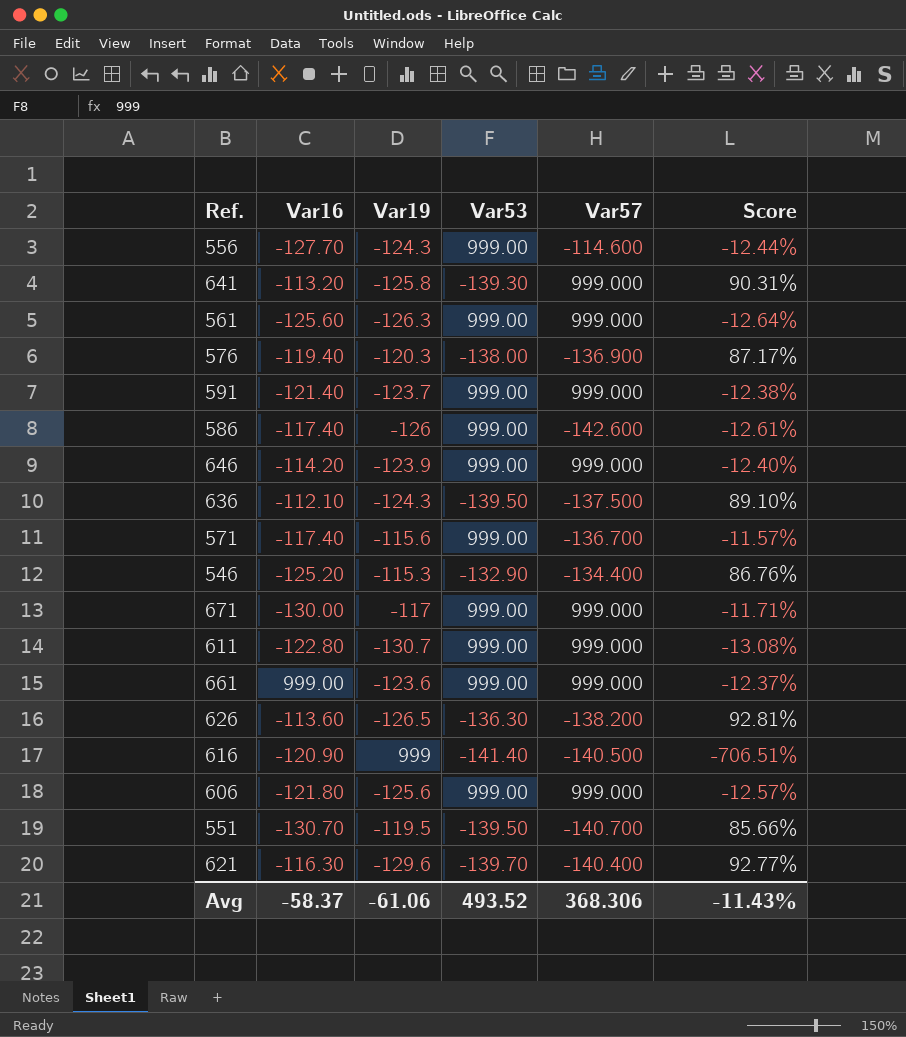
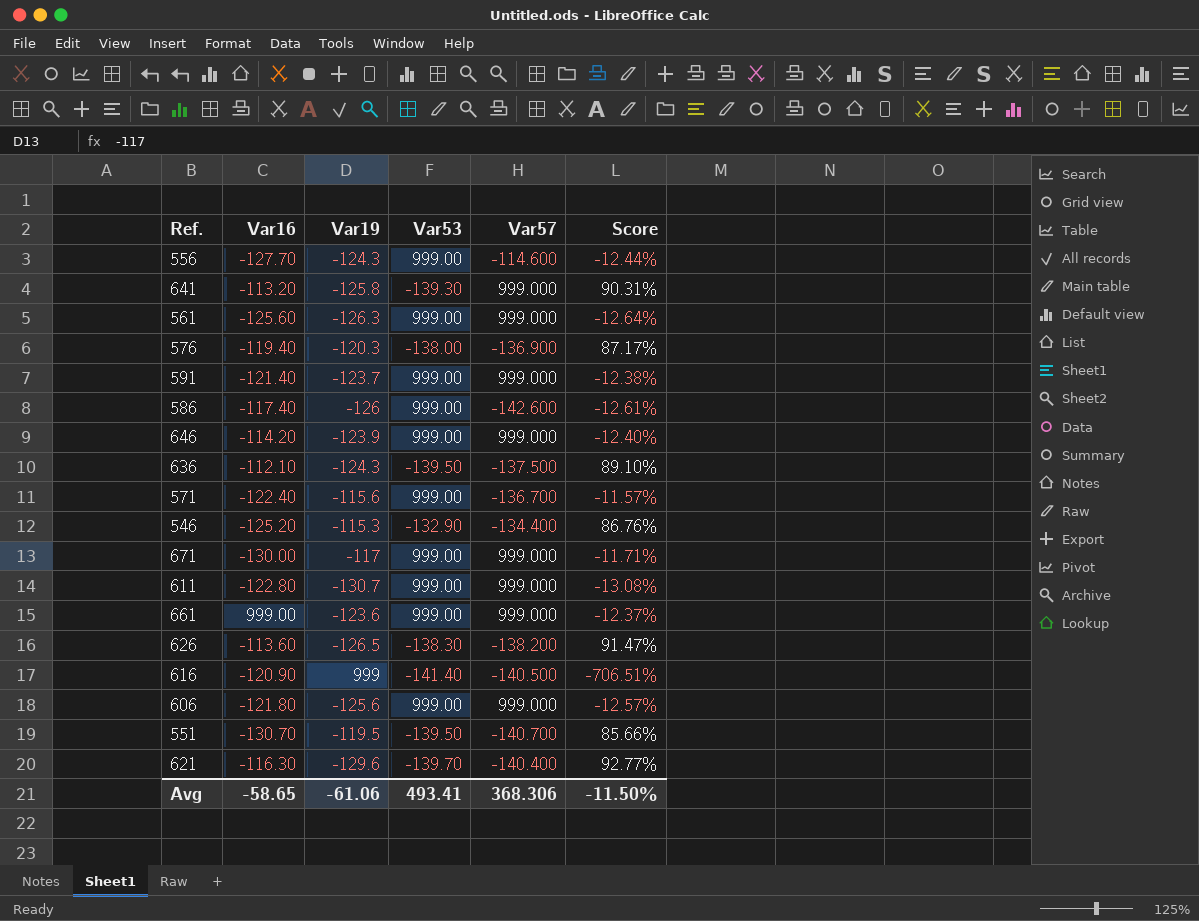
571 | Var16: -117.40 -> -122.40
626 | Var53: -136.30 -> -138.30
626 | Score: 92.81% -> 91.47%
Avg | Var16: -58.37 -> -58.65
Avg | Var53: 493.52 -> 493.41
Avg | Score: -11.43% -> -11.50%

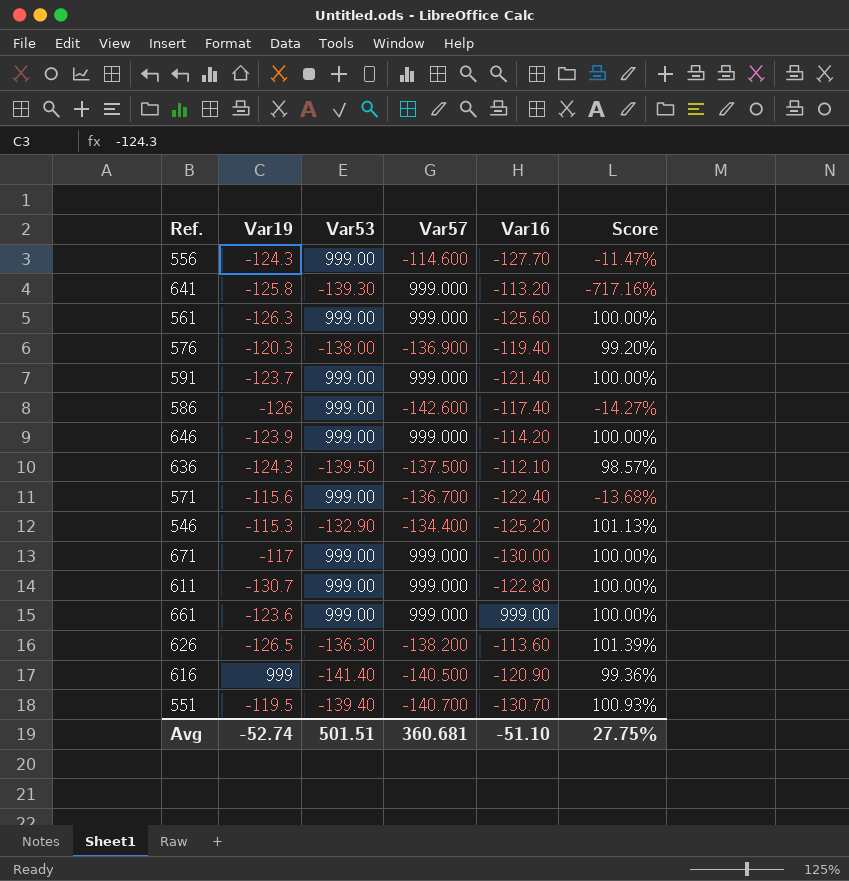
column Var16 | position: 2 -> 5
column Score | formula: [Var19] / [Var53] -> [Var57] / [Var53]
row 606: -121.80 | -125.6 | 999.00 | 999.000 | -12.57% -> none
row 621: -116.30 | -129.6 | -139.70 | -140.400 | 92.77% -> none
626 | Var53: -138.30 -> -136.30
551 | Var53: -139.50 -> -139.40
Avg | Var19: -61.06 -> -52.74
Avg | Var53: 493.41 -> 501.51
Avg | Var57: 368.306 -> 360.681
Avg | Var16: -58.65 -> -51.10
Avg | Score: -11.50% -> 27.75%

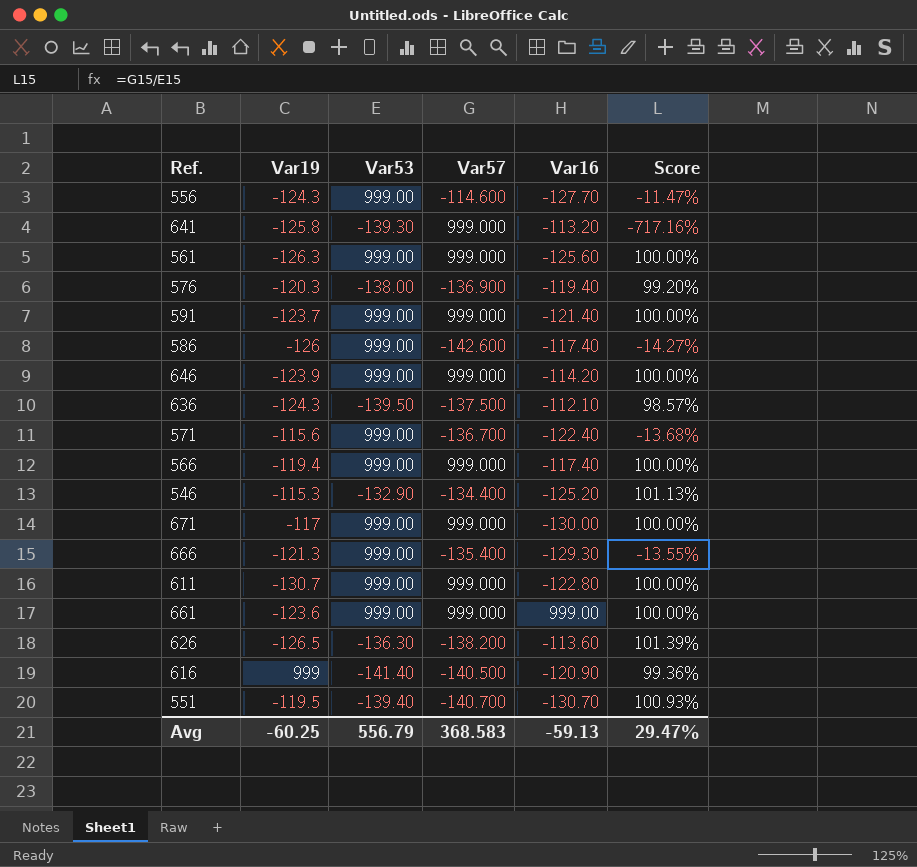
row 566: none -> -119.4 | 999.00 | 999.000 | -117.40 | 100.00%
row 666: none -> -121.3 | 999.00 | -135.400 | -129.30 | -13.55%
Avg | Var19: -52.74 -> -60.25
Avg | Var53: 501.51 -> 556.79
Avg | Var57: 360.681 -> 368.583
Avg | Var16: -51.10 -> -59.13
Avg | Score: 27.75% -> 29.47%

